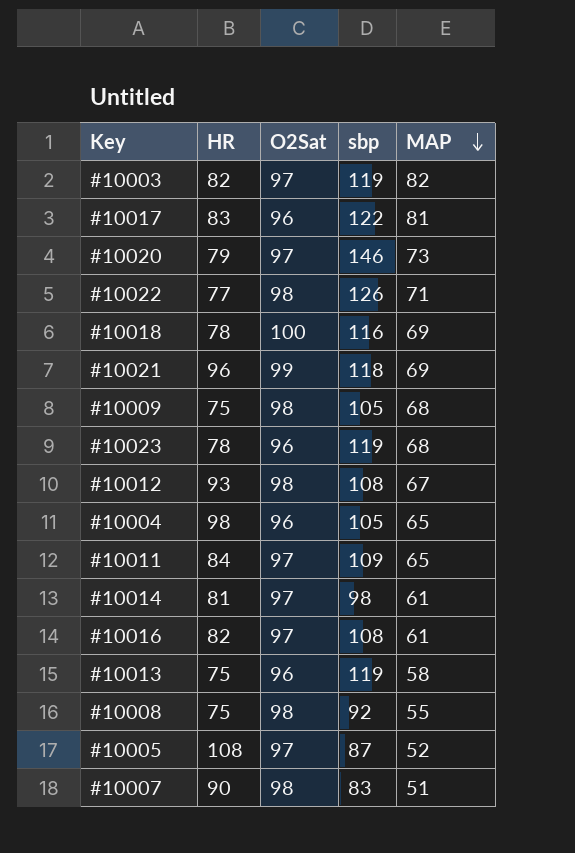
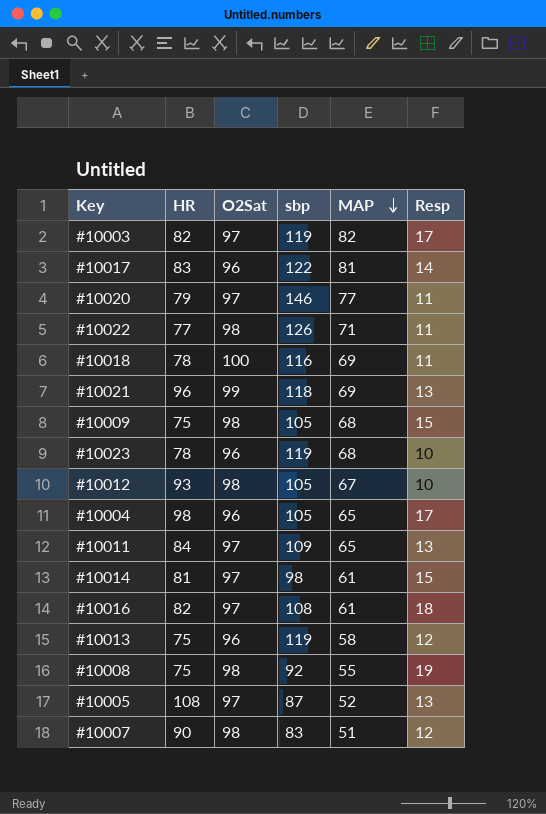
column Resp | position: none -> 6
#10020 | MAP: 73 -> 77
#10012 | sbp: 108 -> 105

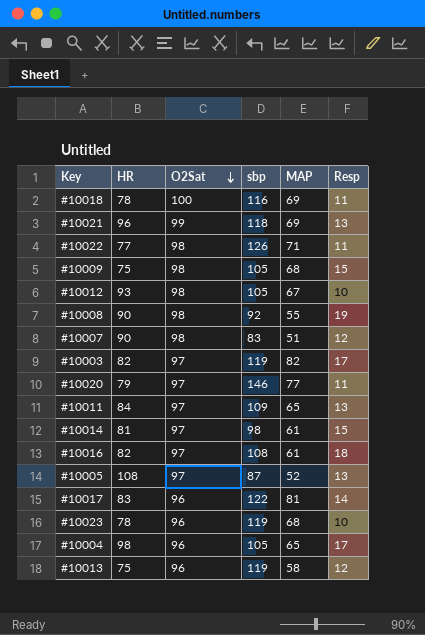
row order: MAP descending -> O2Sat descending
#10008 | HR: 75 -> 90

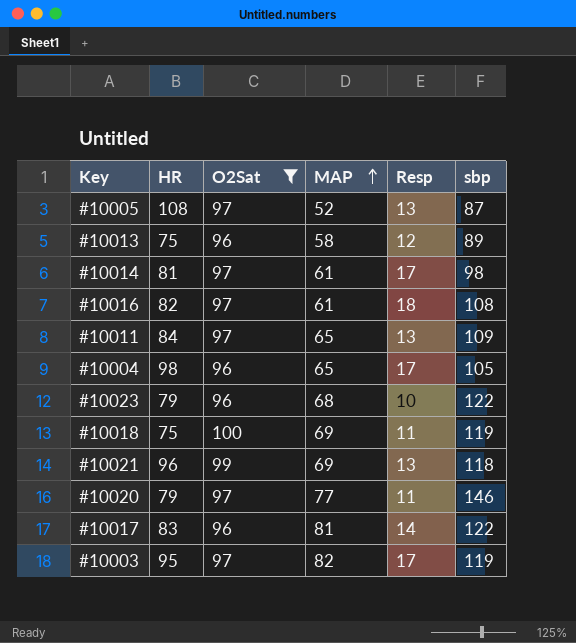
filter: none -> O2Sat != 98
row order: O2Sat descending -> MAP ascending
column sbp | position: 4 -> 6
#10013 | sbp: 119 -> 89
#10014 | Resp: 15 -> 17
#10023 | HR: 78 -> 79
#10023 | sbp: 119 -> 122
#10018 | HR: 78 -> 75
#10018 | sbp: 116 -> 119
#10003 | HR: 82 -> 95

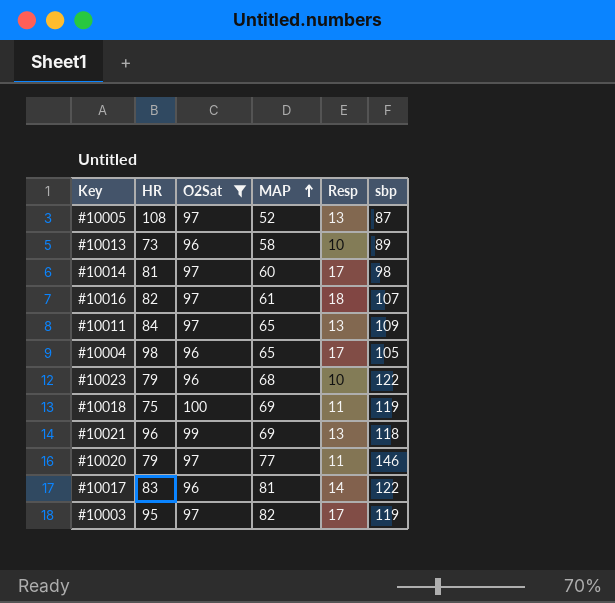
#10013 | HR: 75 -> 73
#10013 | Resp: 12 -> 10
#10014 | MAP: 61 -> 60
#10016 | sbp: 108 -> 107

